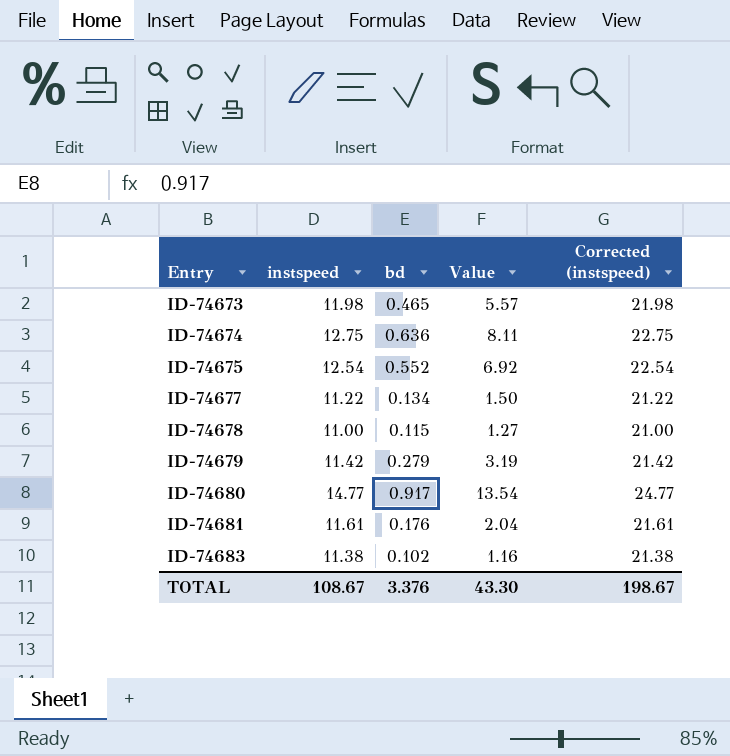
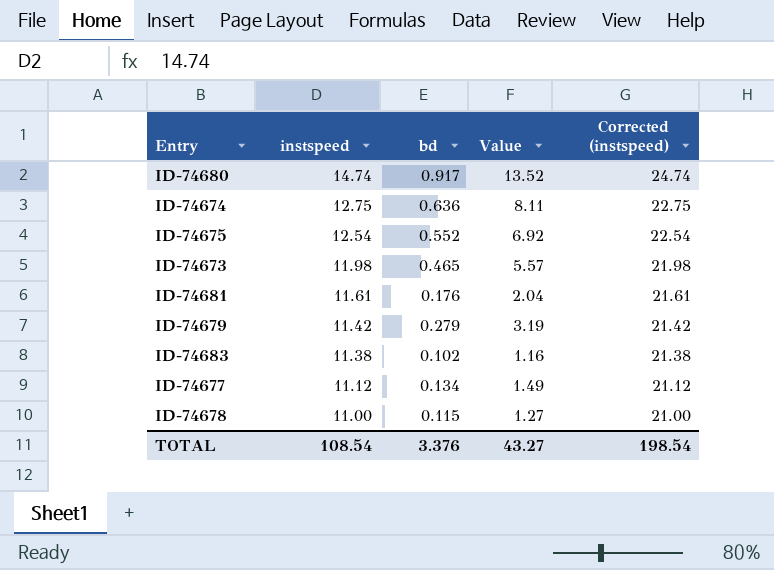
row order: Entry ascending -> instspeed descending
ID-74680 | instspeed: 14.77 -> 14.74
ID-74680 | Value: 13.54 -> 13.52
ID-74680 | Corrected (instspeed): 24.77 -> 24.74
ID-74677 | instspeed: 11.22 -> 11.12
ID-74677 | Value: 1.50 -> 1.49
ID-74677 | Corrected (instspeed): 21.22 -> 21.12
TOTAL | instspeed: 108.67 -> 108.54
TOTAL | Value: 43.30 -> 43.27
TOTAL | Corrected (instspeed): 198.67 -> 198.54

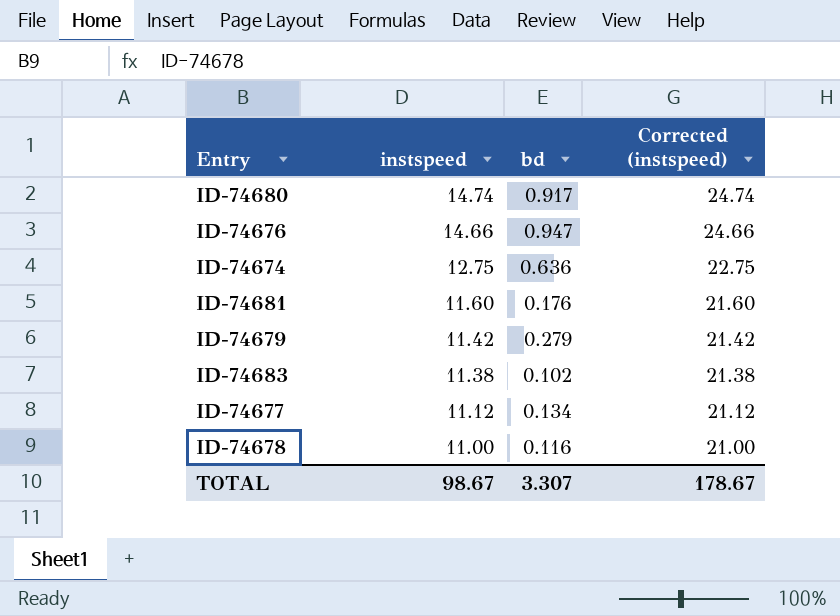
column Value | formula: [instspeed] * [bd] -> none
row ID-74675: 12.54 | 0.552 | 6.92 | 22.54 -> none
row ID-74673: 11.98 | 0.465 | 5.57 | 21.98 -> none
row ID-74676: none -> 14.66 | 0.947 | 24.66
ID-74681 | instspeed: 11.61 -> 11.60
ID-74681 | Corrected (instspeed): 21.61 -> 21.60
ID-74678 | bd: 0.115 -> 0.116
TOTAL | instspeed: 108.54 -> 98.67
TOTAL | bd: 3.376 -> 3.307
TOTAL | Corrected (instspeed): 198.54 -> 178.67

